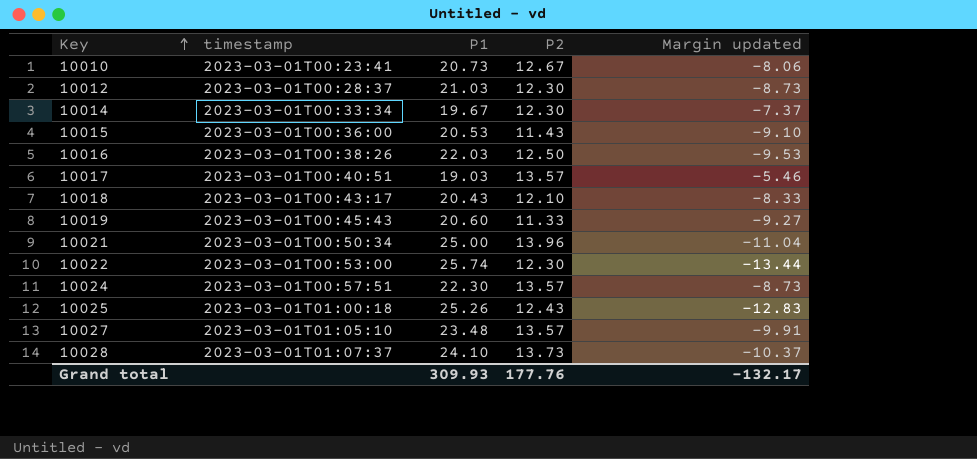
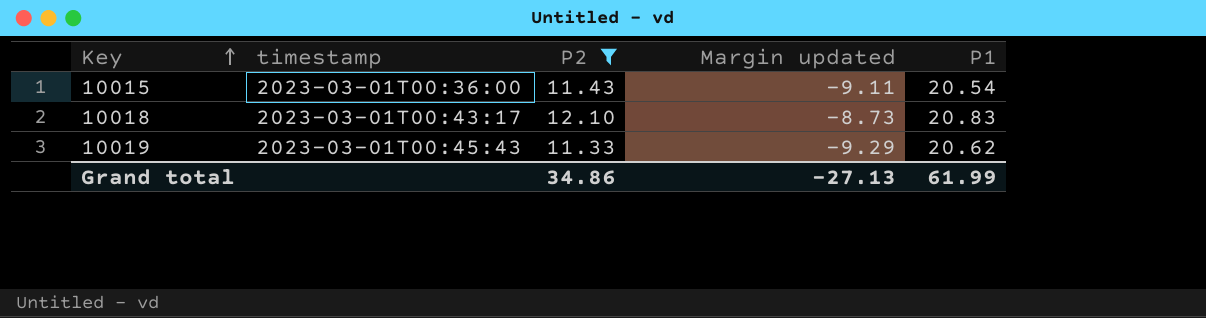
filter: none -> P2 <= 12.10
column P1 | position: 3 -> 5
10015 | Margin updated: -9.10 -> -9.11
10015 | P1: 20.53 -> 20.54
10018 | Margin updated: -8.33 -> -8.73
10018 | P1: 20.43 -> 20.83
10019 | Margin updated: -9.27 -> -9.29
10019 | P1: 20.60 -> 20.62
Grand total | P2: 177.76 -> 34.86
Grand total | Margin updated: -132.17 -> -27.13
Grand total | P1: 309.93 -> 61.99

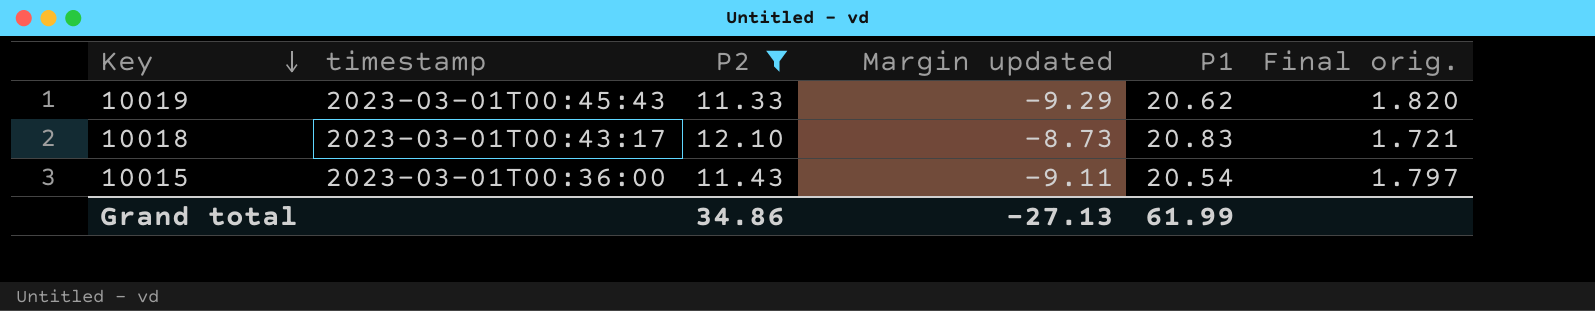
row order: Key ascending -> Key descending
column Final orig. | formula: none -> [P1] / [P2]

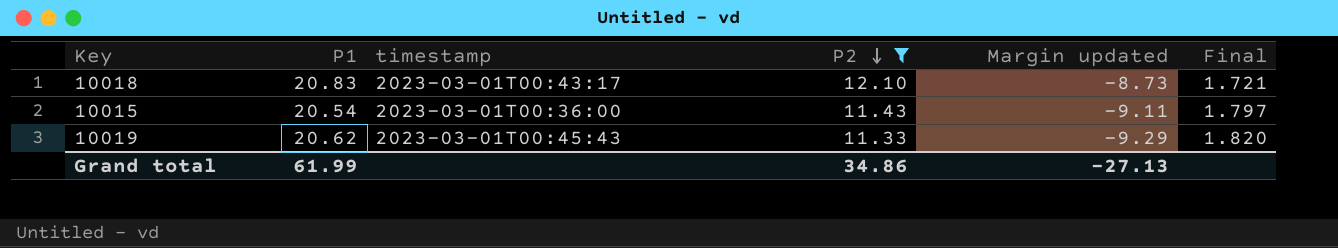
row order: Key descending -> P2 descending
column P1 | position: 5 -> 2
column name: Final orig. -> Final

